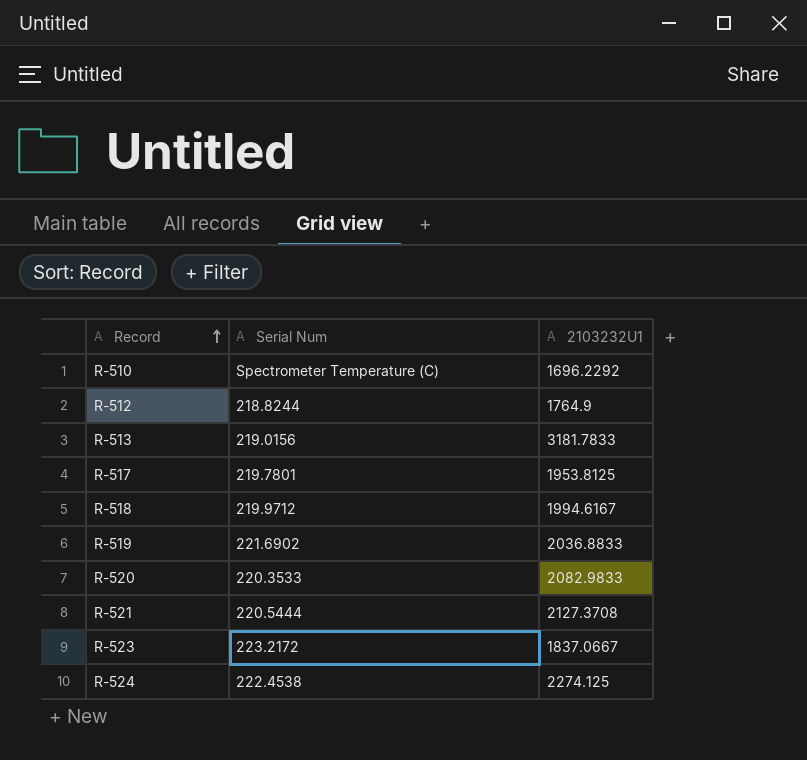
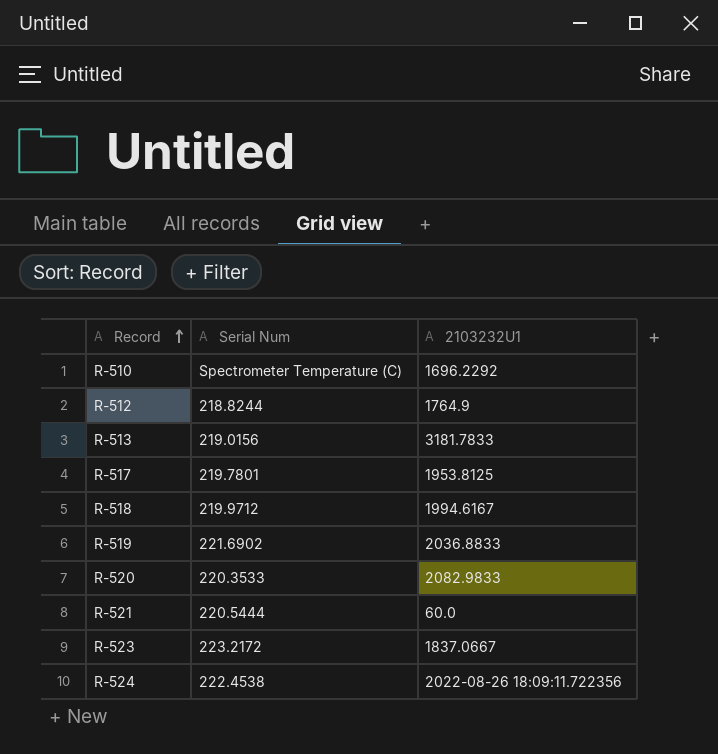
R-521 | 2103232U1: 2127.3708 -> 60.0
R-524 | 2103232U1: 2274.125 -> 2022-08-26 18:09:11.722356

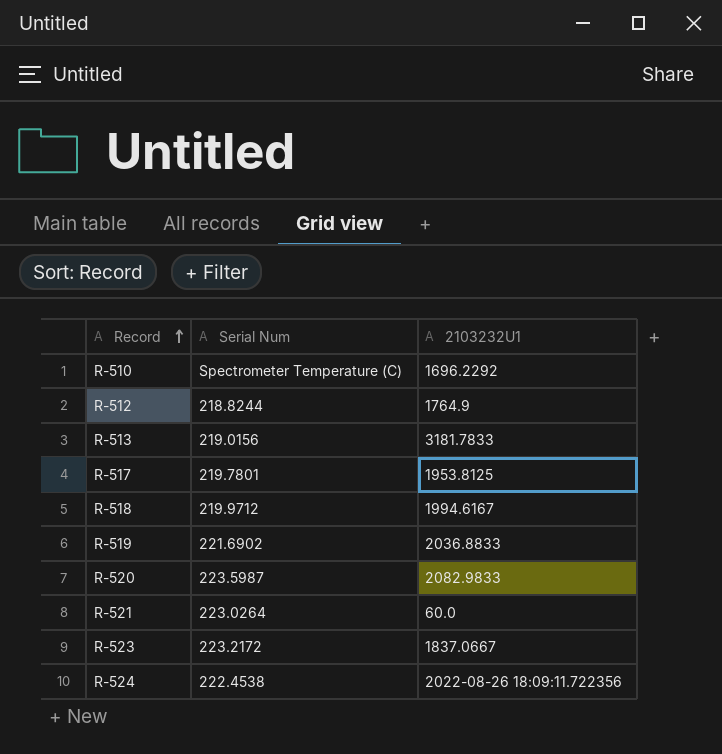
R-520 | Serial Num: 220.3533 -> 223.5987
R-521 | Serial Num: 220.5444 -> 223.0264

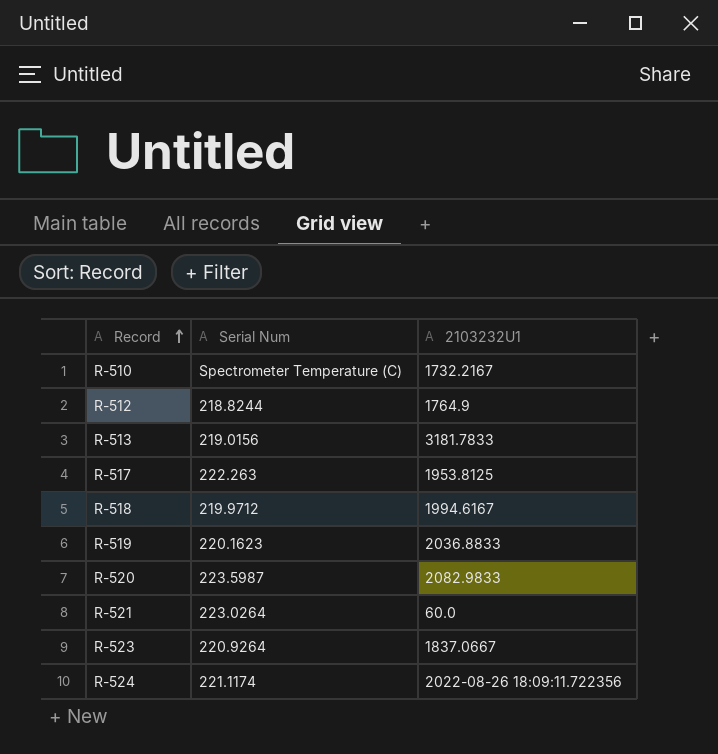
R-510 | 2103232U1: 1696.2292 -> 1732.2167
R-517 | Serial Num: 219.7801 -> 222.263
R-519 | Serial Num: 221.6902 -> 220.1623
R-523 | Serial Num: 223.2172 -> 220.9264
R-524 | Serial Num: 222.4538 -> 221.1174

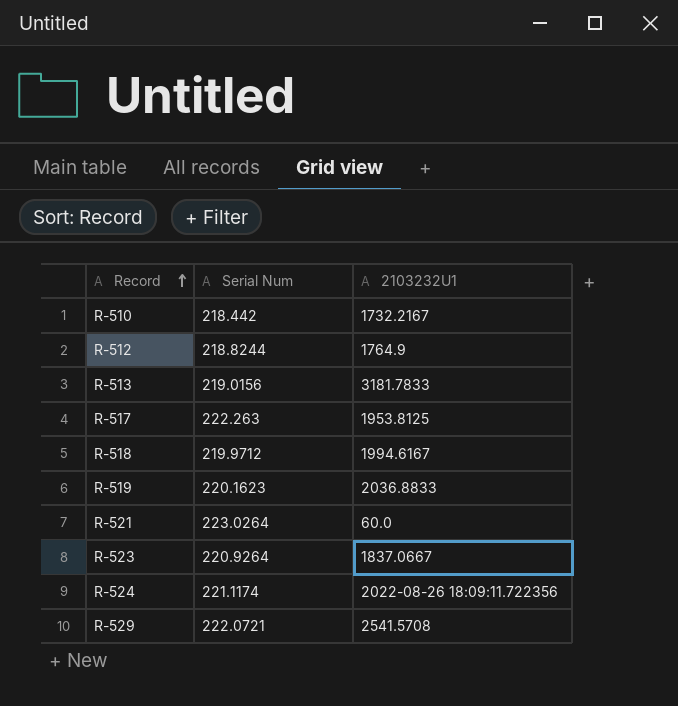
row R-520: 223.5987 | 2082.9833 -> none
R-510 | Serial Num: Spectrometer Temperature (C) -> 218.442
row R-529: none -> 222.0721 | 2541.5708

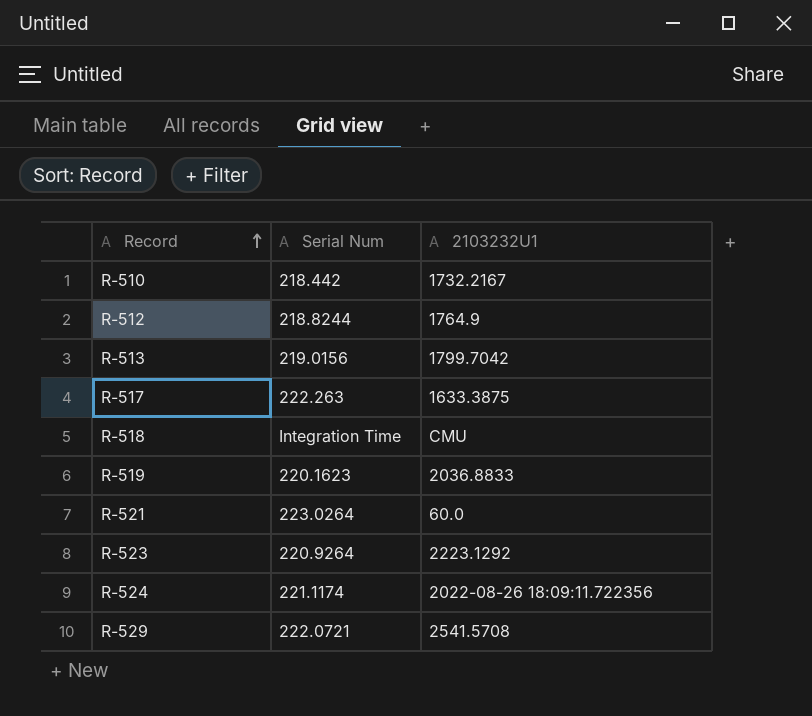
R-513 | 2103232U1: 3181.7833 -> 1799.7042
R-517 | 2103232U1: 1953.8125 -> 1633.3875
R-518 | Serial Num: 219.9712 -> Integration Time
R-518 | 2103232U1: 1994.6167 -> CMU
R-523 | 2103232U1: 1837.0667 -> 2223.1292

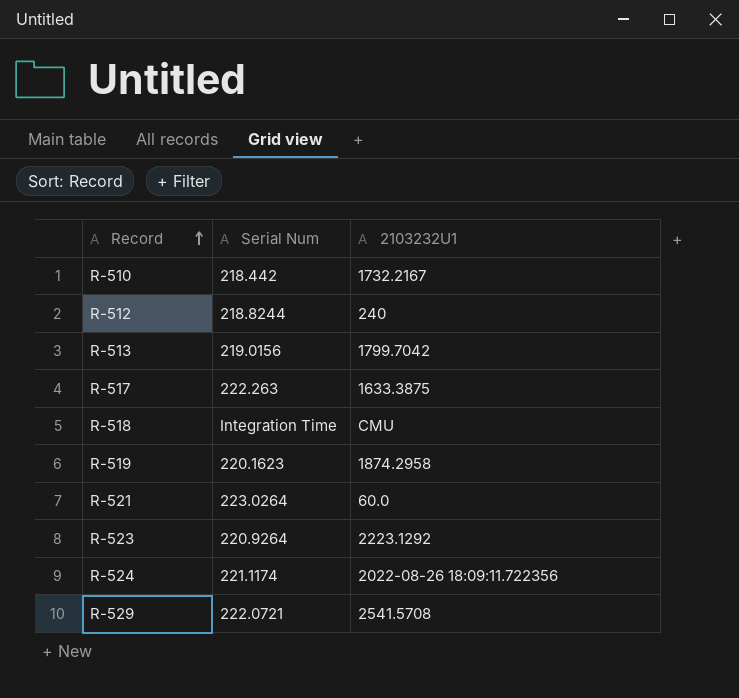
R-512 | 2103232U1: 1764.9 -> 240
R-519 | 2103232U1: 2036.8833 -> 1874.2958

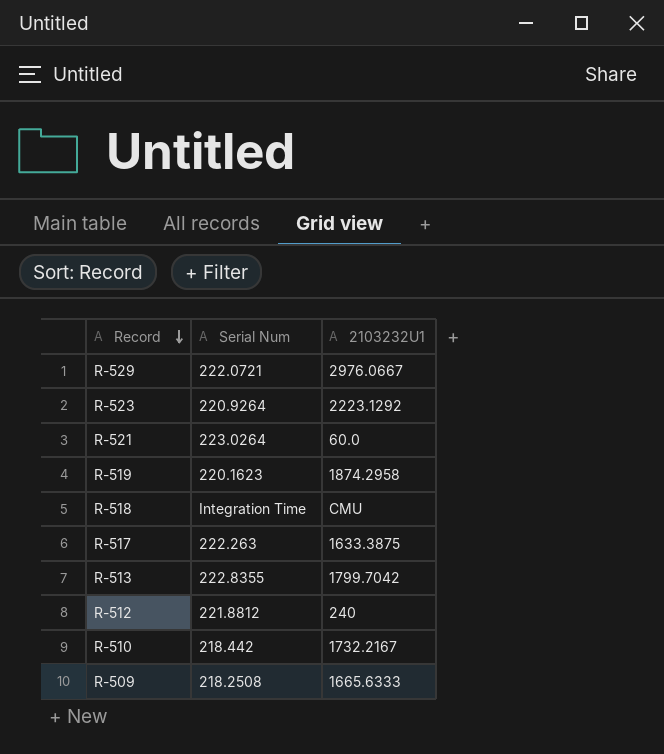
row order: Record ascending -> Record descending
row R-524: 221.1174 | 2022-08-26 18:09:11.722356 -> none
R-529 | 2103232U1: 2541.5708 -> 2976.0667
R-513 | Serial Num: 219.0156 -> 222.8355
R-512 | Serial Num: 218.8244 -> 221.8812
row R-509: none -> 218.2508 | 1665.6333

